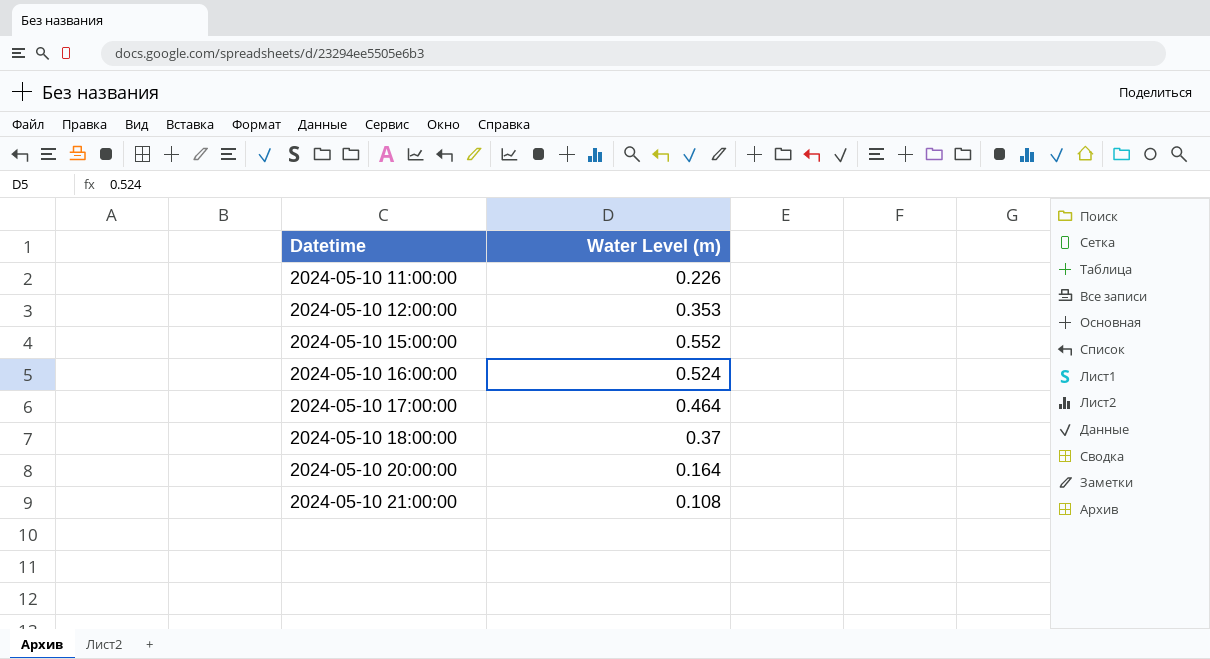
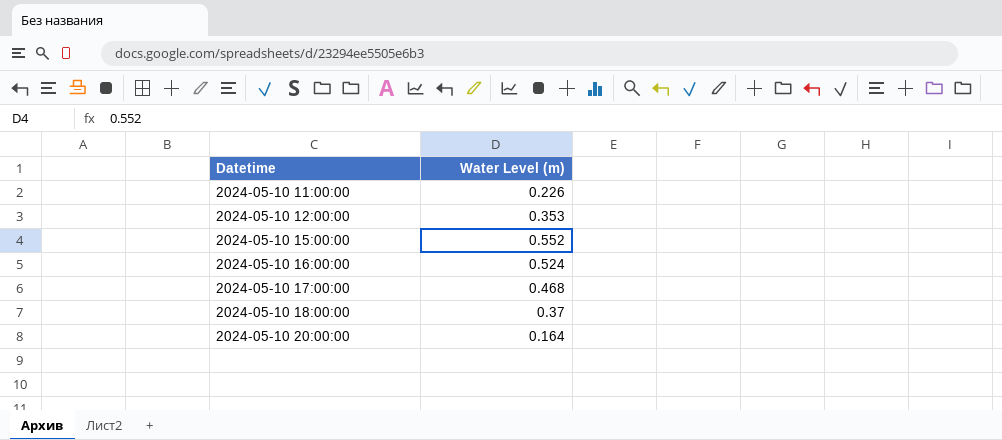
row 2024-05-10 21:00:00: 0.108 -> none
2024-05-10 17:00:00 | Water Level (m): 0.464 -> 0.468

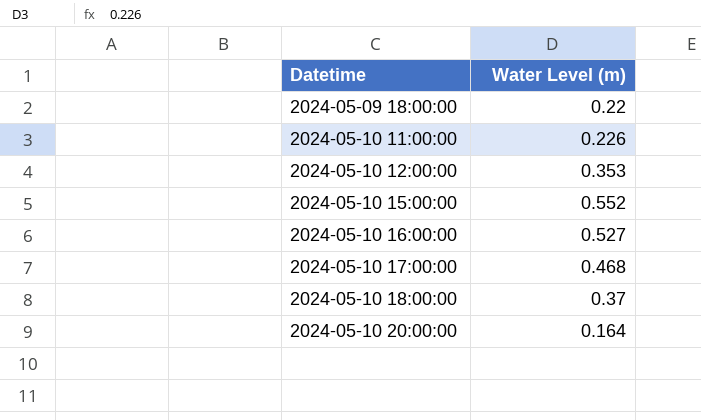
row 2024-05-09 18:00:00: none -> 0.22
2024-05-10 16:00:00 | Water Level (m): 0.524 -> 0.527

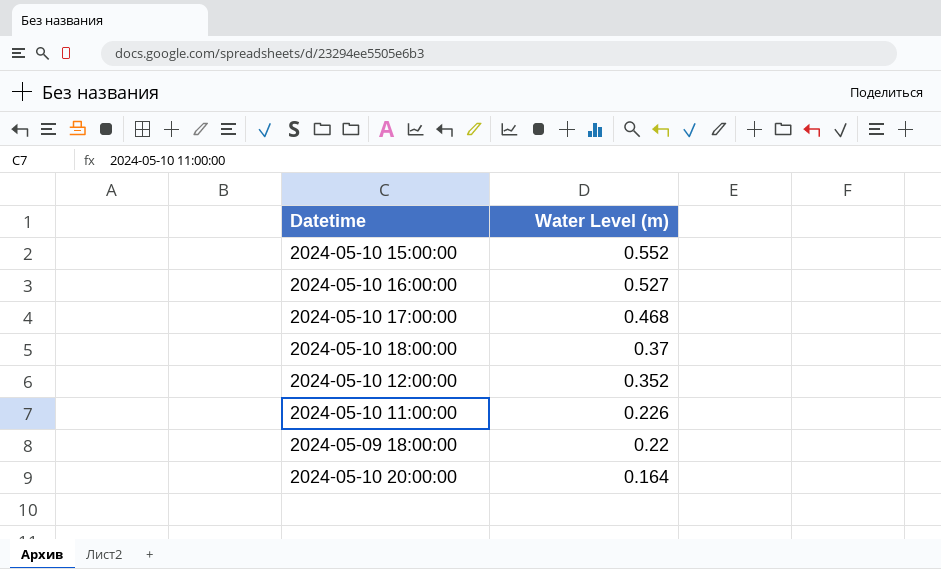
row order: Datetime ascending -> Water Level (m) descending
2024-05-10 12:00:00 | Water Level (m): 0.353 -> 0.352

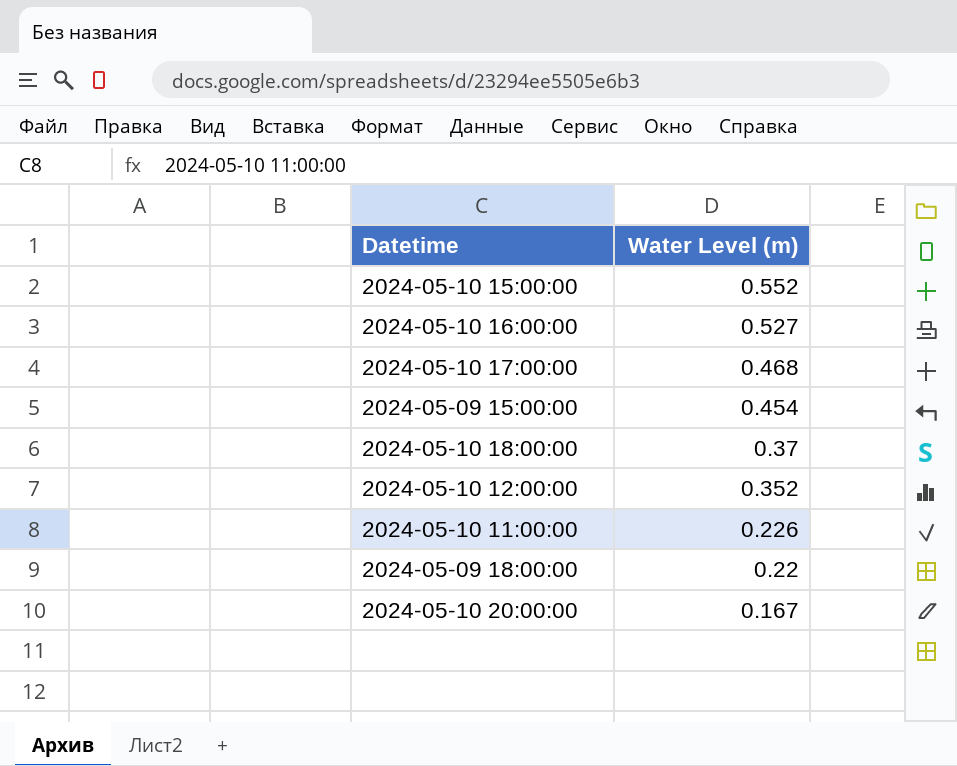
row 2024-05-09 15:00:00: none -> 0.454
2024-05-10 20:00:00 | Water Level (m): 0.164 -> 0.167

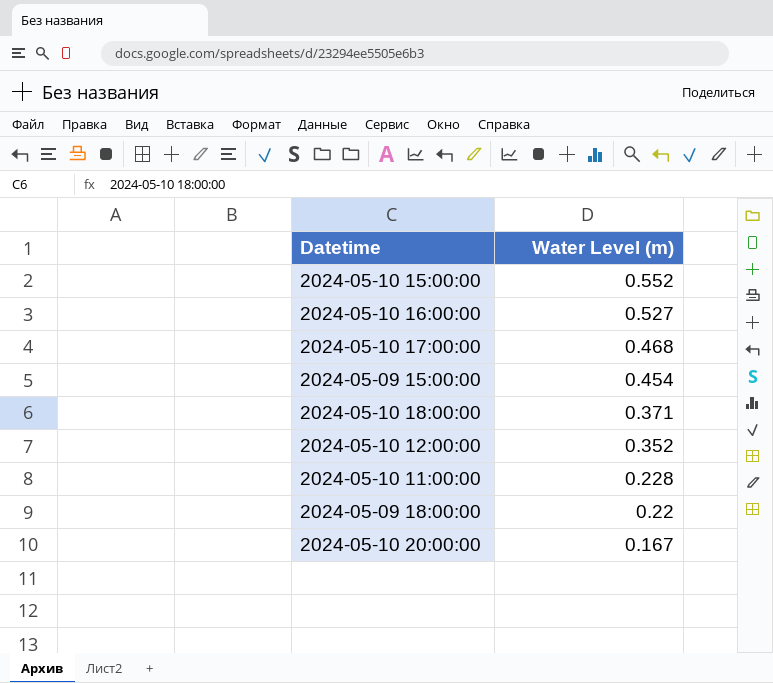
2024-05-10 18:00:00 | Water Level (m): 0.37 -> 0.371
2024-05-10 11:00:00 | Water Level (m): 0.226 -> 0.228

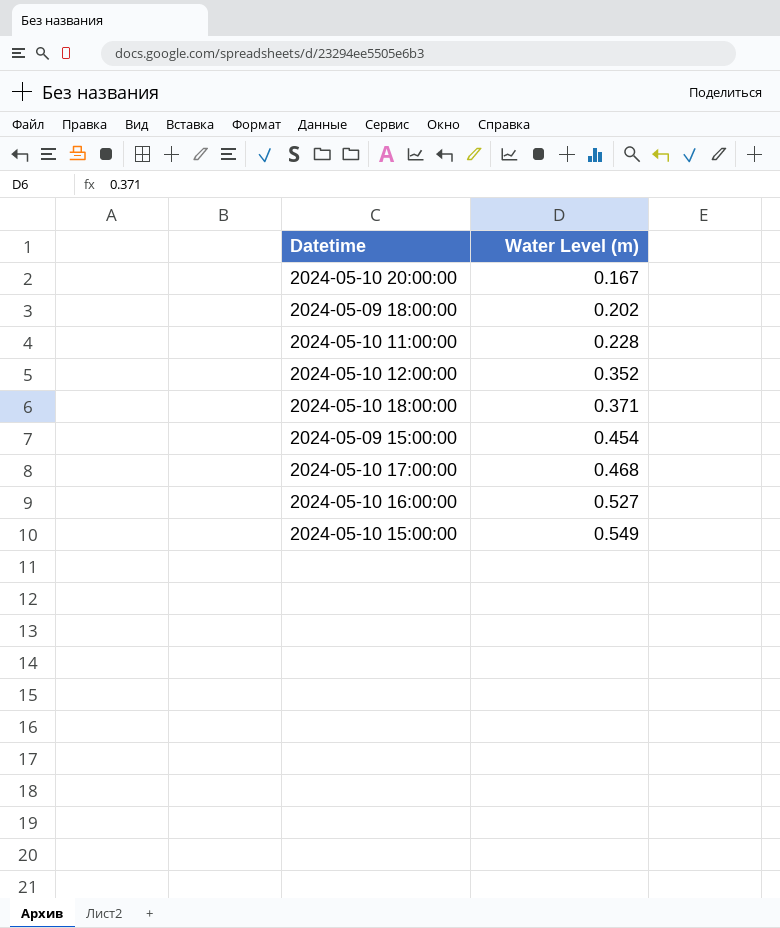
row order: Water Level (m) descending -> Water Level (m) ascending
2024-05-09 18:00:00 | Water Level (m): 0.22 -> 0.202
2024-05-10 15:00:00 | Water Level (m): 0.552 -> 0.549

